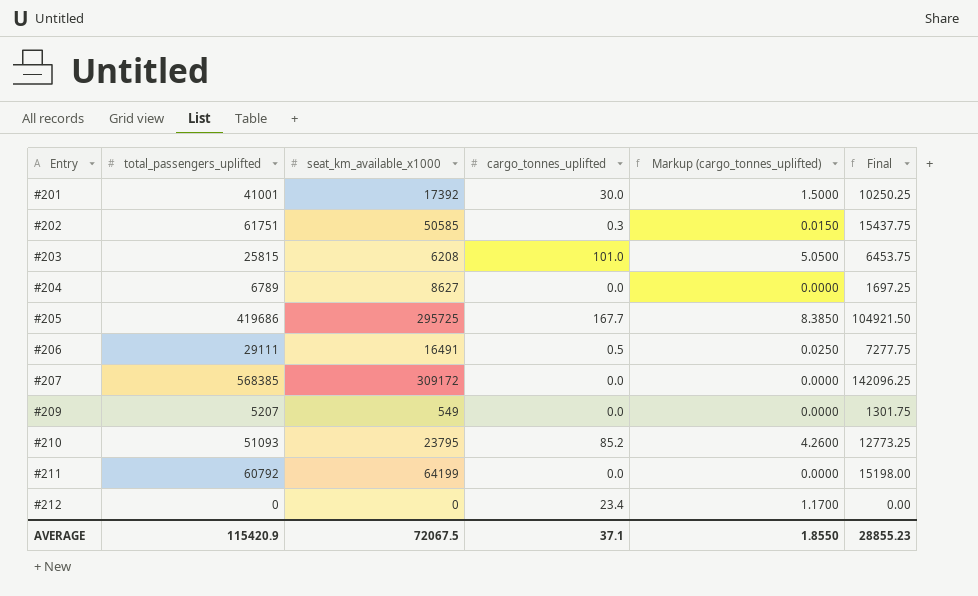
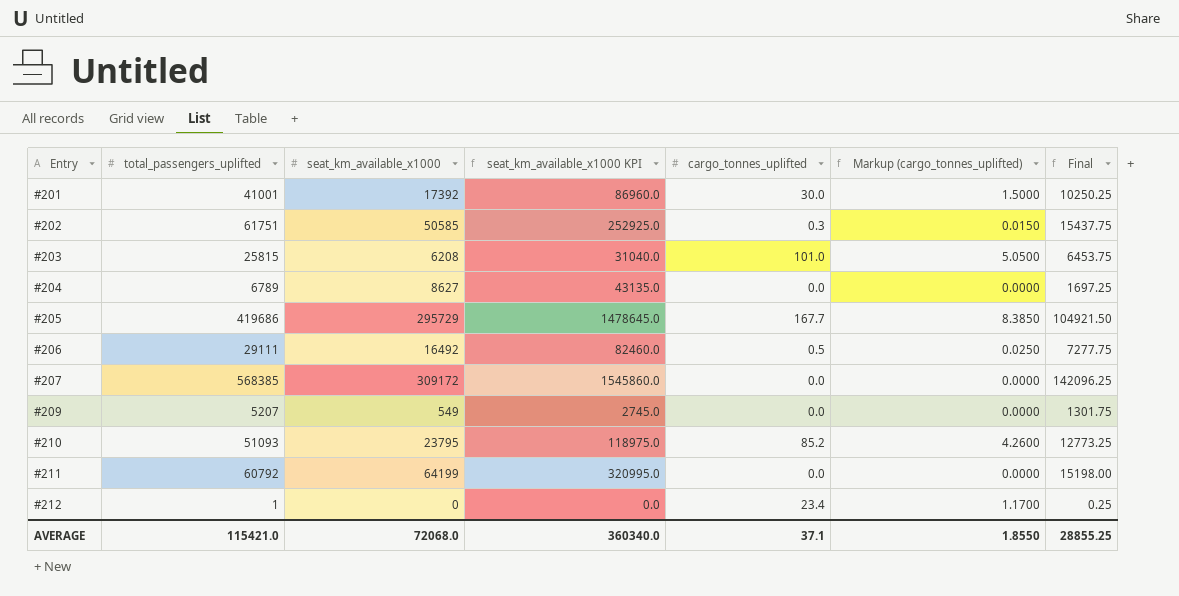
column seat_km_available_x1000 KPI | formula: none -> [seat_km_available_x1000] * 5
#205 | seat_km_available_x1000: 295725 -> 295729
#206 | seat_km_available_x1000: 16491 -> 16492
#212 | total_passengers_uplifted: 0 -> 1
#212 | Final: 0.00 -> 0.25
AVERAGE | total_passengers_uplifted: 115420.9 -> 115421.0
AVERAGE | seat_km_available_x1000: 72067.5 -> 72068.0
AVERAGE | Final: 28855.23 -> 28855.25

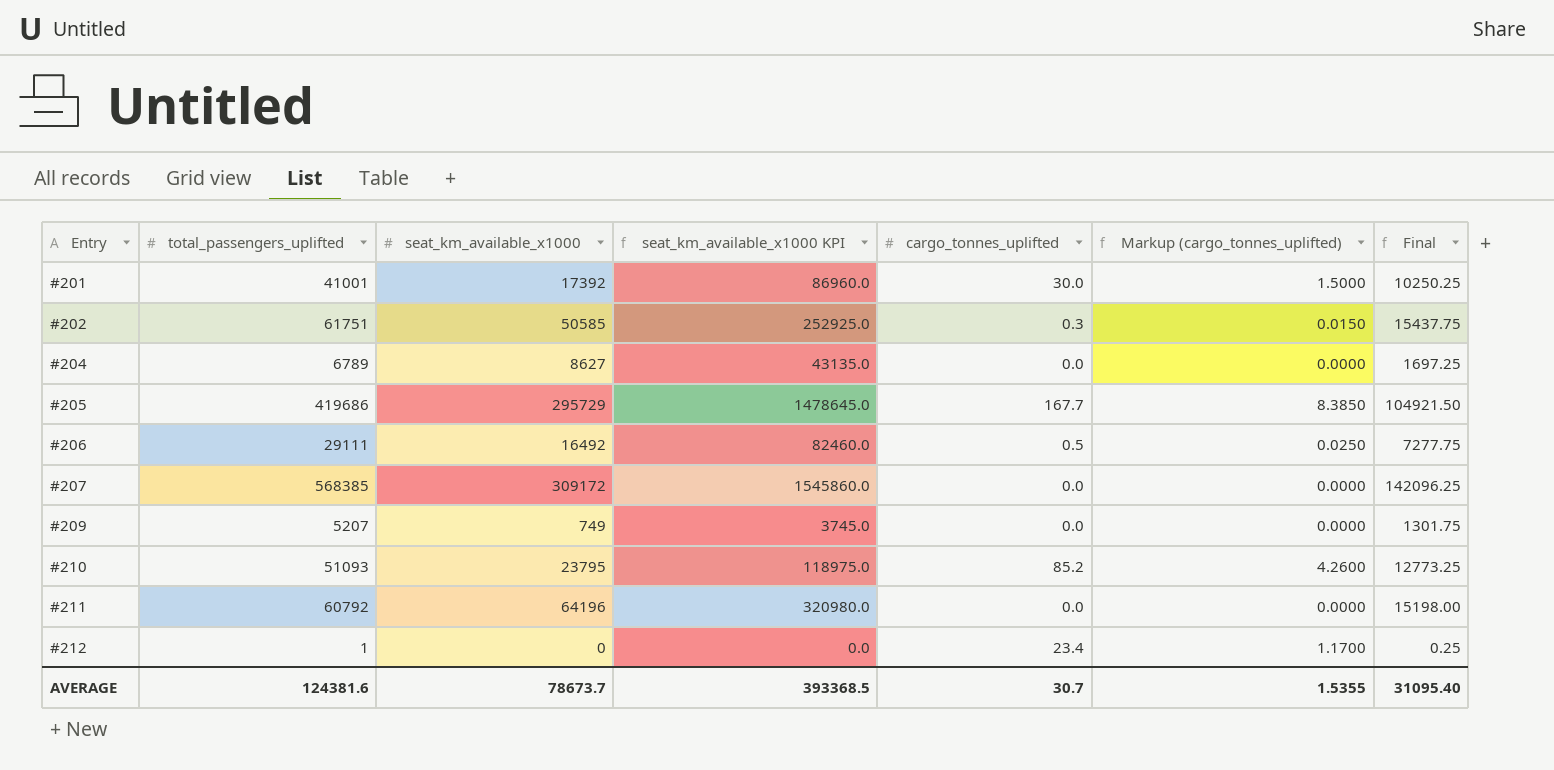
row #203: 25815 | 6208 | 31040.0 | 101.0 | 5.0500 | 6453.75 -> none
#209 | seat_km_available_x1000: 549 -> 749
#209 | seat_km_available_x1000 KPI: 2745.0 -> 3745.0
#211 | seat_km_available_x1000: 64199 -> 64196
#211 | seat_km_available_x1000 KPI: 320995.0 -> 320980.0
AVERAGE | total_passengers_uplifted: 115421.0 -> 124381.6
AVERAGE | seat_km_available_x1000: 72068.0 -> 78673.7
AVERAGE | seat_km_available_x1000 KPI: 360340.0 -> 393368.5
AVERAGE | cargo_tonnes_uplifted: 37.1 -> 30.7
AVERAGE | Markup (cargo_tonnes_uplifted): 1.8550 -> 1.5355
AVERAGE | Final: 28855.25 -> 31095.40

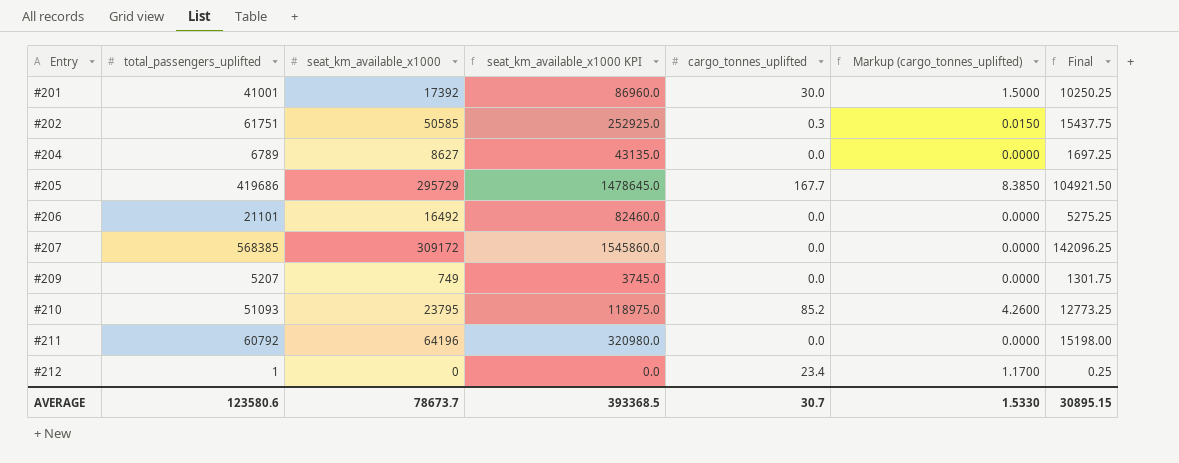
#206 | total_passengers_uplifted: 29111 -> 21101
#206 | cargo_tonnes_uplifted: 0.5 -> 0.0
#206 | Markup (cargo_tonnes_uplifted): 0.0250 -> 0.0000
#206 | Final: 7277.75 -> 5275.25
AVERAGE | total_passengers_uplifted: 124381.6 -> 123580.6
AVERAGE | Markup (cargo_tonnes_uplifted): 1.5355 -> 1.5330
AVERAGE | Final: 31095.40 -> 30895.15

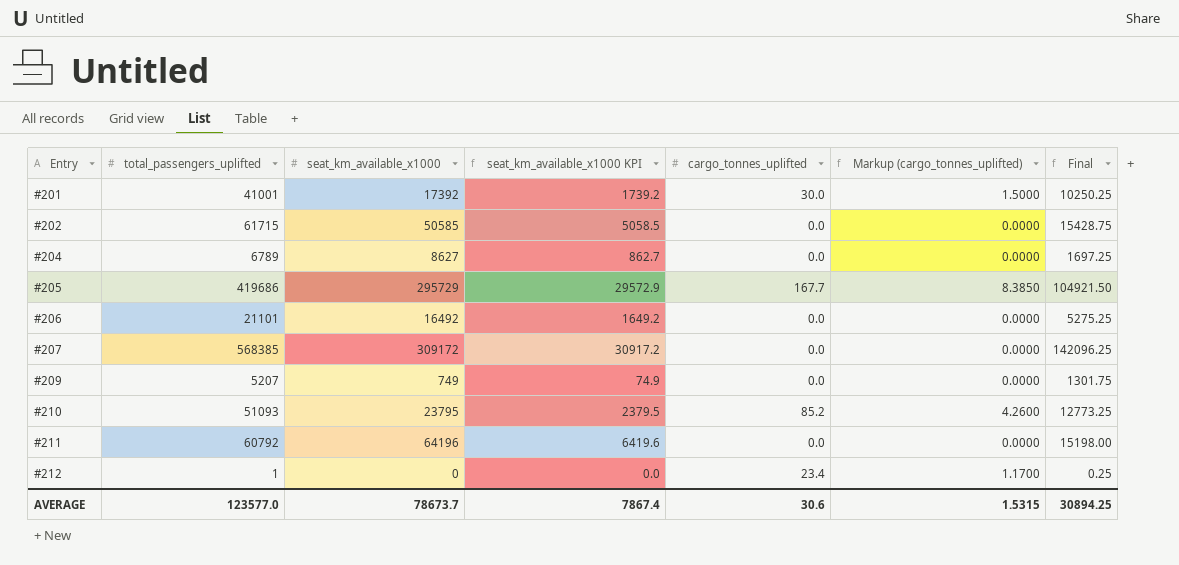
column seat_km_available_x1000 KPI | formula: [seat_km_available_x1000] * 5 -> [seat_km_available_x1000] * 0.1
#202 | total_passengers_uplifted: 61751 -> 61715
#202 | cargo_tonnes_uplifted: 0.3 -> 0.0
#202 | Markup (cargo_tonnes_uplifted): 0.0150 -> 0.0000
#202 | Final: 15437.75 -> 15428.75
AVERAGE | total_passengers_uplifted: 123580.6 -> 123577.0
AVERAGE | seat_km_available_x1000 KPI: 393368.5 -> 7867.4
AVERAGE | cargo_tonnes_uplifted: 30.7 -> 30.6
AVERAGE | Markup (cargo_tonnes_uplifted): 1.5330 -> 1.5315
AVERAGE | Final: 30895.15 -> 30894.25

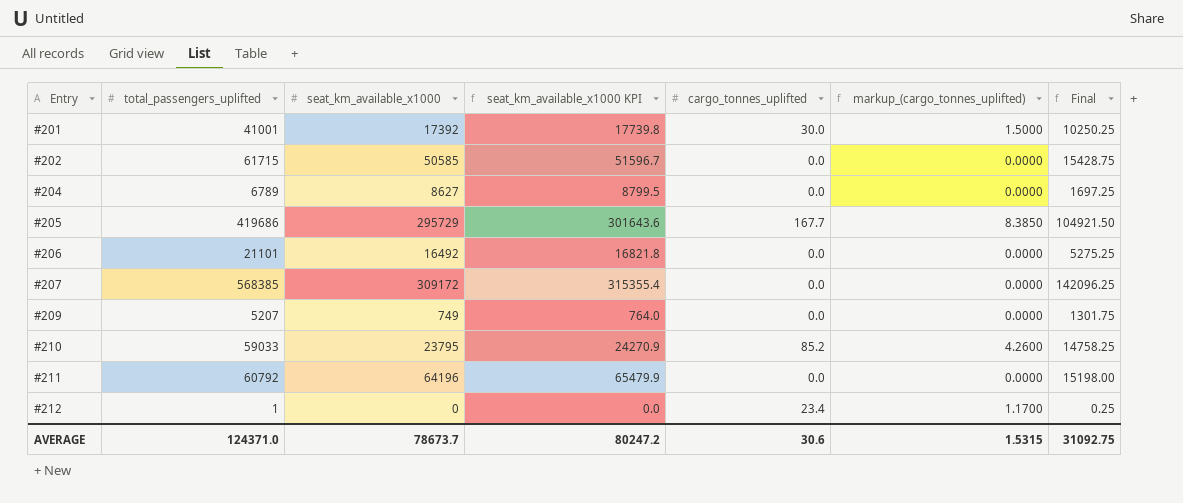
column seat_km_available_x1000 KPI | formula: [seat_km_available_x1000] * 0.1 -> [seat_km_available_x1000] * 1.02
column name: Markup (cargo_tonnes_uplifted) -> markup_(cargo_tonnes_uplifted)
#210 | total_passengers_uplifted: 51093 -> 59033
#210 | Final: 12773.25 -> 14758.25
AVERAGE | total_passengers_uplifted: 123577.0 -> 124371.0
AVERAGE | seat_km_available_x1000 KPI: 7867.4 -> 80247.2
AVERAGE | Final: 30894.25 -> 31092.75

